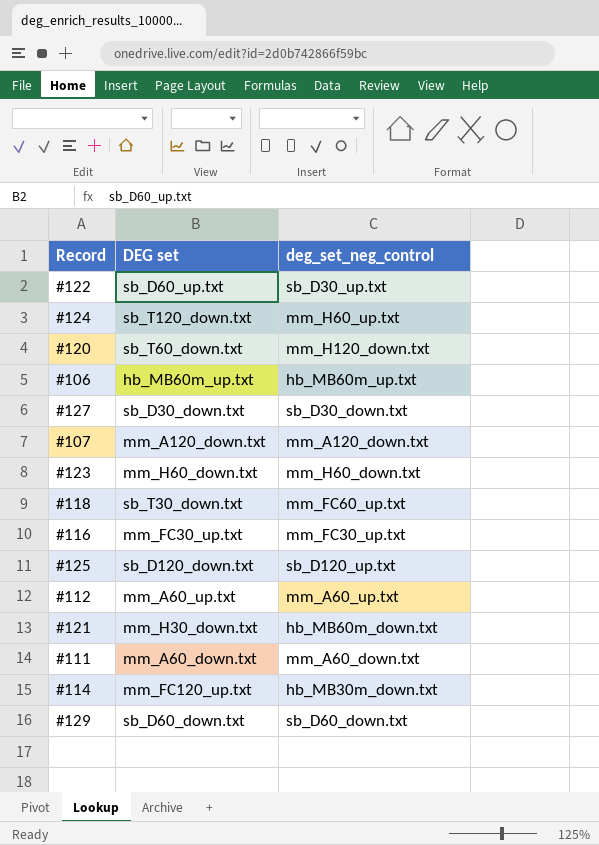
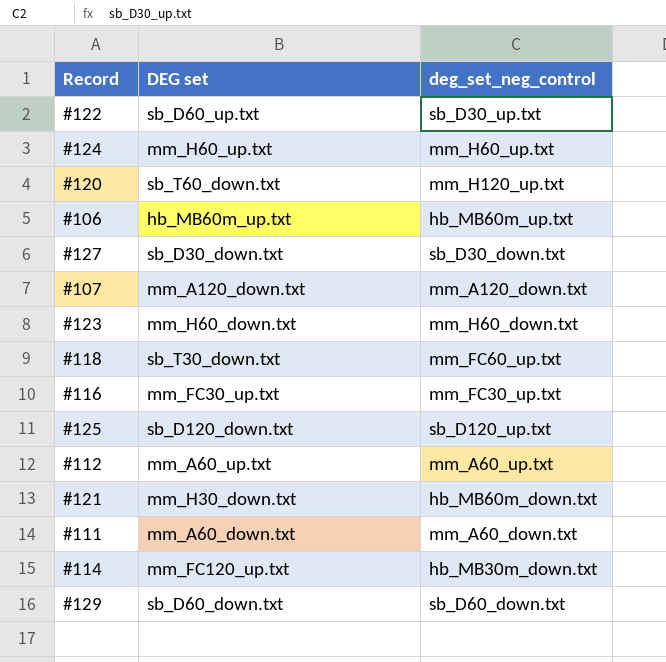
#124 | DEG set: sb_T120_down.txt -> mm_H60_up.txt
#120 | deg_set_neg_control: mm_H120_down.txt -> mm_H120_up.txt

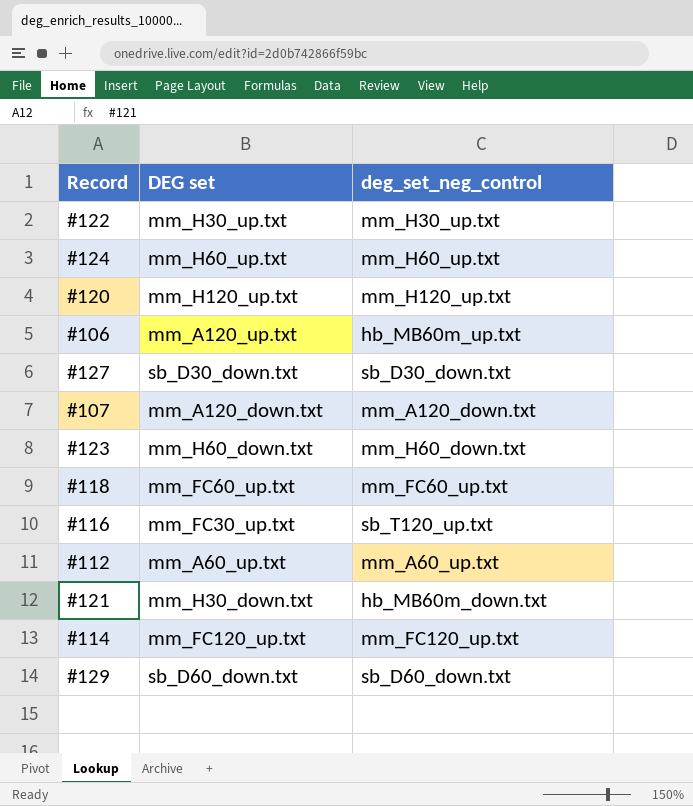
row #125: sb_D120_down.txt | sb_D120_up.txt -> none
row #111: mm_A60_down.txt | mm_A60_down.txt -> none
#122 | DEG set: sb_D60_up.txt -> mm_H30_up.txt
#122 | deg_set_neg_control: sb_D30_up.txt -> mm_H30_up.txt
#120 | DEG set: sb_T60_down.txt -> mm_H120_up.txt
#106 | DEG set: hb_MB60m_up.txt -> mm_A120_up.txt
#118 | DEG set: sb_T30_down.txt -> mm_FC60_up.txt
#116 | deg_set_neg_control: mm_FC30_up.txt -> sb_T120_up.txt
#114 | deg_set_neg_control: hb_MB30m_down.txt -> mm_FC120_up.txt

